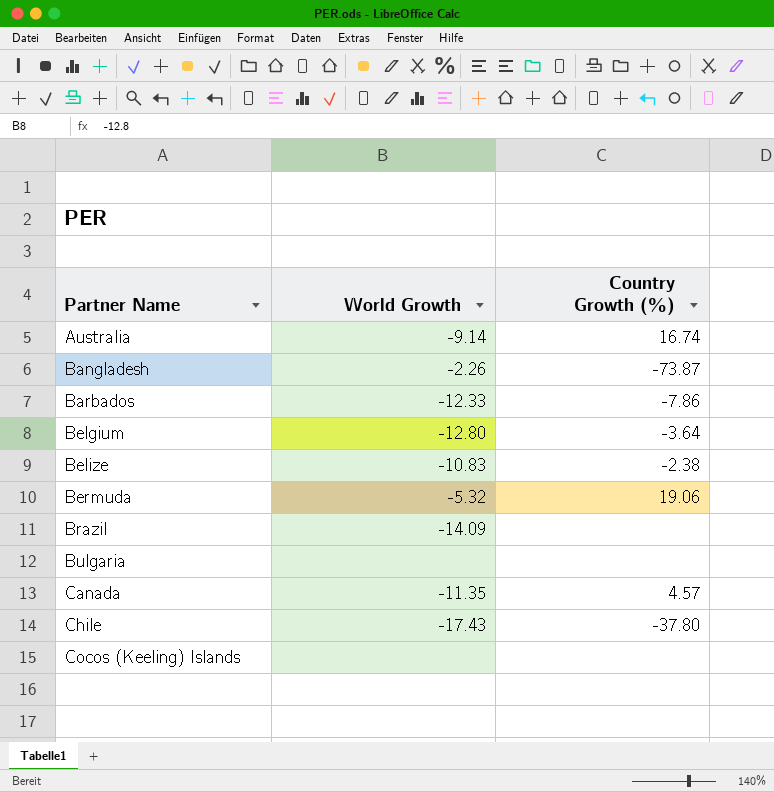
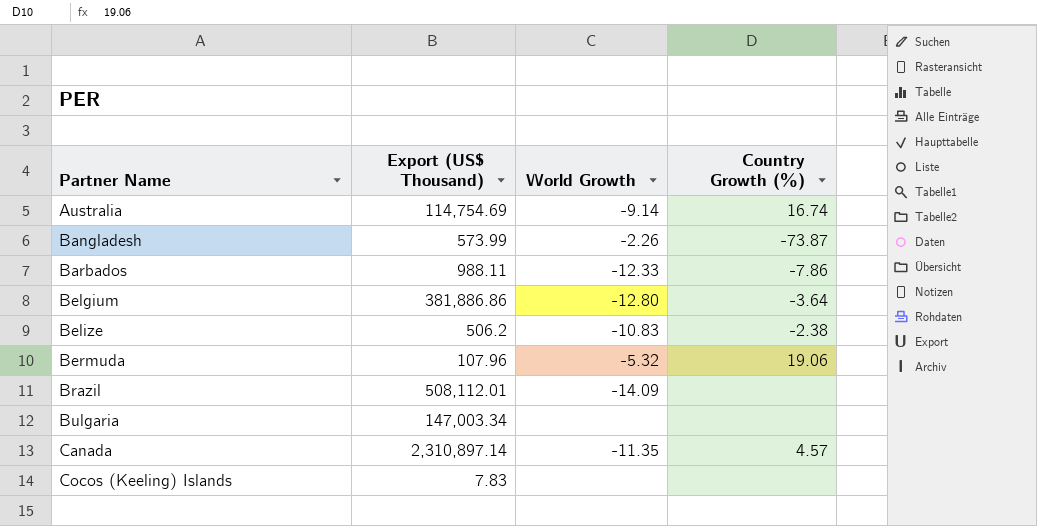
column Export (US$ Thousand) | position: none -> 2
row Chile: -17.43 | -37.80 -> none

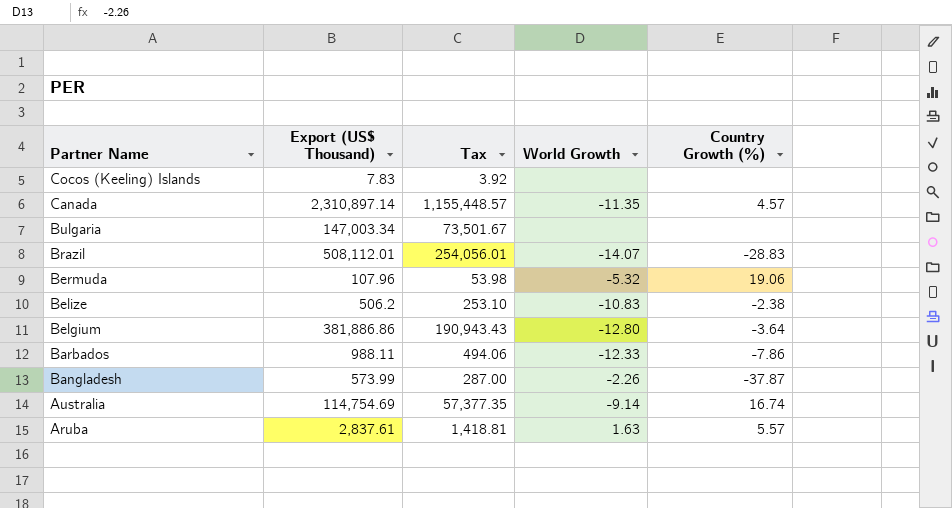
row order: Partner Name ascending -> Partner Name descending
column Tax | formula: none -> [Export (US$ Thousand)] * 0.5
Brazil | World Growth: -14.09 -> -14.07
Brazil | Country Growth (%): none -> -28.83
Bangladesh | Country Growth (%): -73.87 -> -37.87
row Aruba: none -> 2,837.61 | 1,418.81 | 1.63 | 5.57

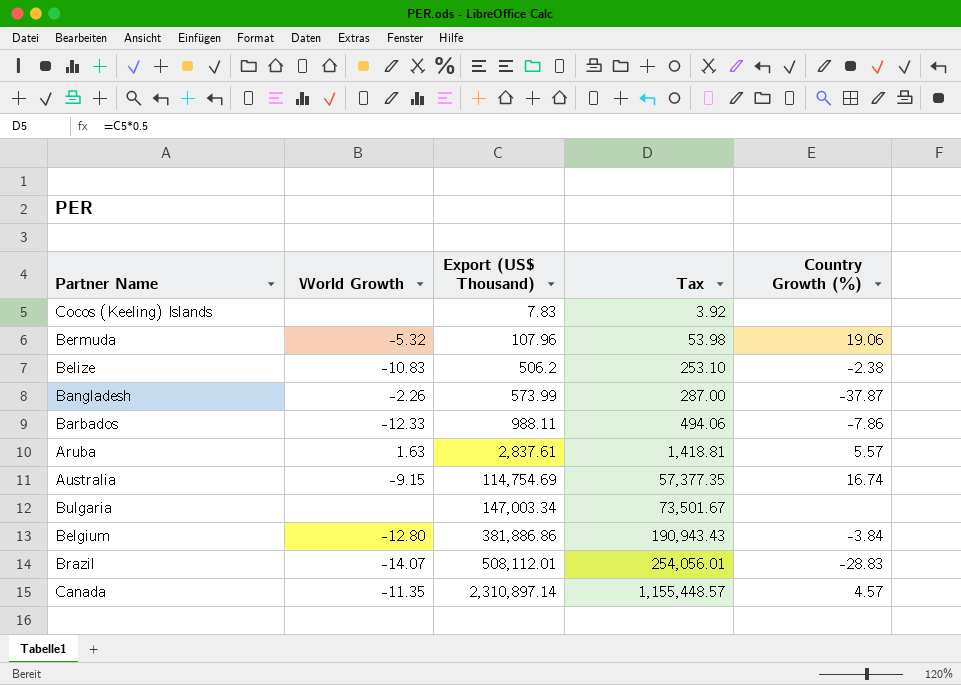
row order: Partner Name descending -> Export (US$ Thousand) ascending
column World Growth | position: 4 -> 2
Australia | World Growth: -9.14 -> -9.15
Belgium | Country Growth (%): -3.64 -> -3.84

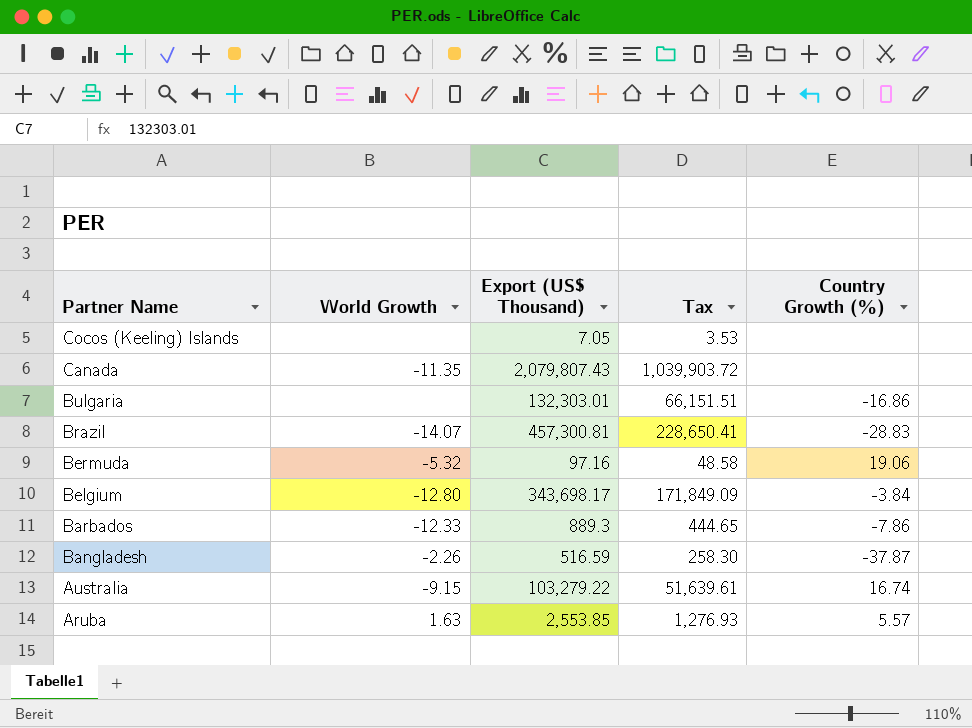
row order: Export (US$ Thousand) ascending -> Partner Name descending
row Belize: -10.83 | 506.2 | 253.10 | -2.38 -> none
Cocos (Keeling) Islands | Export (US$ Thousand): 7.83 -> 7.05
Cocos (Keeling) Islands | Tax: 3.92 -> 3.53
Canada | Export (US$ Thousand): 2,310,897.14 -> 2,079,807.43
Canada | Tax: 1,155,448.57 -> 1,039,903.72
Canada | Country Growth (%): 4.57 -> none
Bulgaria | Export (US$ Thousand): 147,003.34 -> 132,303.01
Bulgaria | Tax: 73,501.67 -> 66,151.51
Bulgaria | Country Growth (%): none -> -16.86
Brazil | Export (US$ Thousand): 508,112.01 -> 457,300.81
Brazil | Tax: 254,056.01 -> 228,650.41
Bermuda | Export (US$ Thousand): 107.96 -> 97.16
Bermuda | Tax: 53.98 -> 48.58
Belgium | Export (US$ Thousand): 381,886.86 -> 343,698.17
Belgium | Tax: 190,943.43 -> 171,849.09
Barbados | Export (US$ Thousand): 988.11 -> 889.3
Barbados | Tax: 494.06 -> 444.65
Bangladesh | Export (US$ Thousand): 573.99 -> 516.59
Bangladesh | Tax: 287.00 -> 258.30
Australia | Export (US$ Thousand): 114,754.69 -> 103,279.22
Australia | Tax: 57,377.35 -> 51,639.61
Aruba | Export (US$ Thousand): 2,837.61 -> 2,553.85
Aruba | Tax: 1,418.81 -> 1,276.93

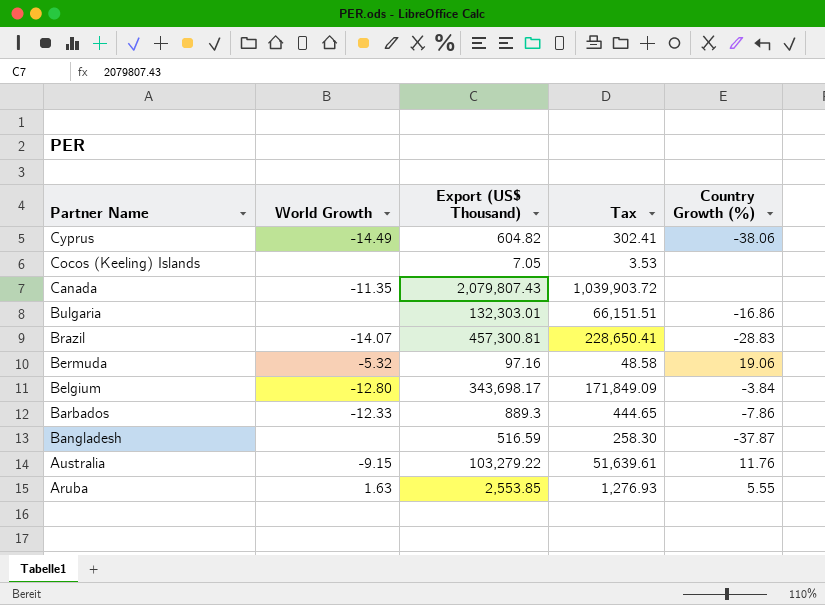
row Cyprus: none -> -14.49 | 604.82 | 302.41 | -38.06
Bangladesh | World Growth: -2.26 -> none
Australia | Country Growth (%): 16.74 -> 11.76
Aruba | Country Growth (%): 5.57 -> 5.55

